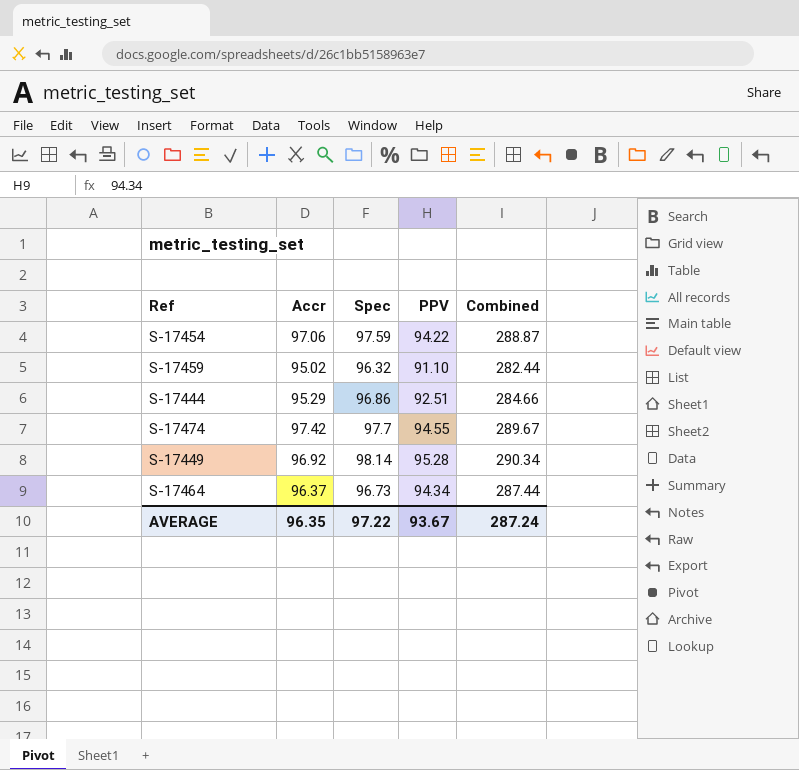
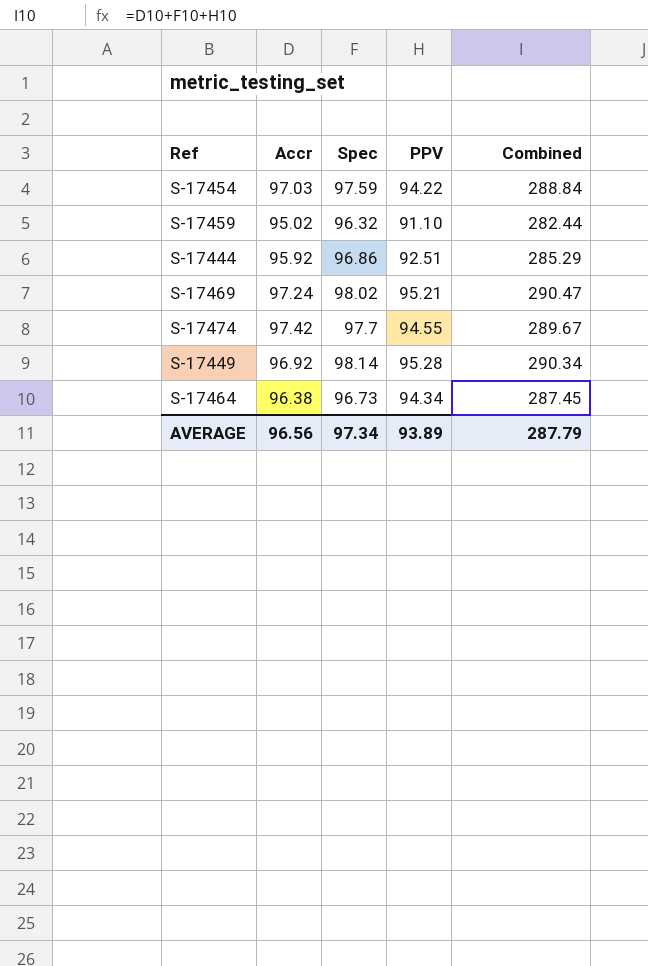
S-17454 | Accr: 97.06 -> 97.03
S-17454 | Combined: 288.87 -> 288.84
S-17444 | Accr: 95.29 -> 95.92
S-17444 | Combined: 284.66 -> 285.29
row S-17469: none -> 97.24 | 98.02 | 95.21 | 290.47
S-17464 | Accr: 96.37 -> 96.38
S-17464 | Combined: 287.44 -> 287.45
AVERAGE | Accr: 96.35 -> 96.56
AVERAGE | Spec: 97.22 -> 97.34
AVERAGE | PPV: 93.67 -> 93.89
AVERAGE | Combined: 287.24 -> 287.79

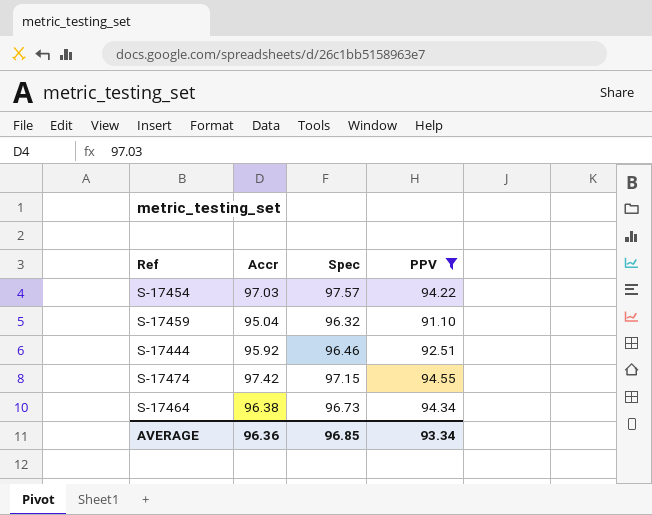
filter: none -> PPV <= 94.55
column Combined | formula: [Accr] + [Spec] + [PPV] -> none
S-17454 | Spec: 97.59 -> 97.57
S-17459 | Accr: 95.02 -> 95.04
S-17444 | Spec: 96.86 -> 96.46
S-17474 | Spec: 97.7 -> 97.15
AVERAGE | Accr: 96.56 -> 96.36
AVERAGE | Spec: 97.34 -> 96.85
AVERAGE | PPV: 93.89 -> 93.34

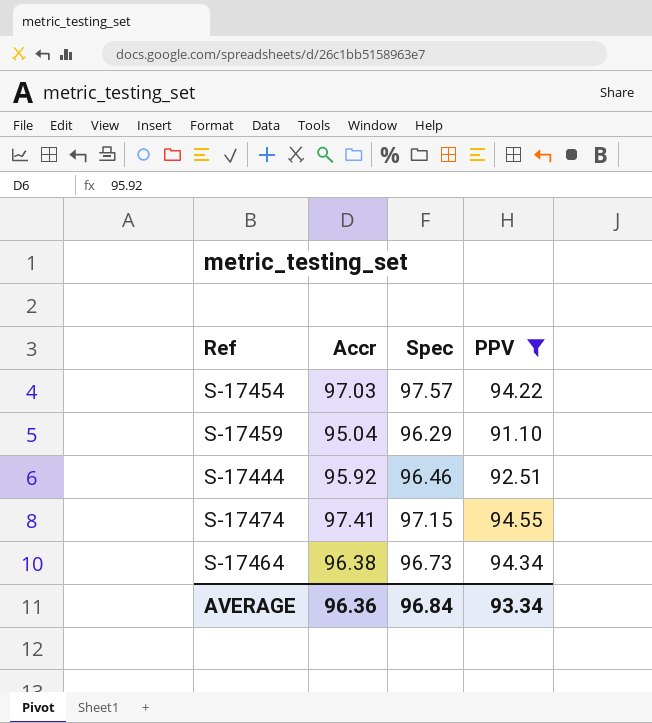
S-17459 | Spec: 96.32 -> 96.29
S-17474 | Accr: 97.42 -> 97.41
AVERAGE | Spec: 96.85 -> 96.84

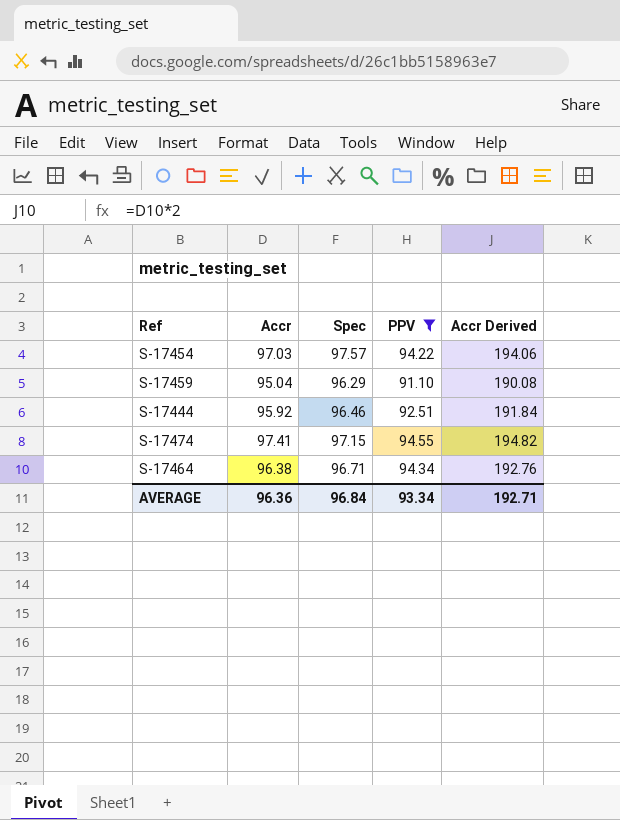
column Accr Derived | formula: none -> [Accr] * 2
S-17464 | Spec: 96.73 -> 96.71

